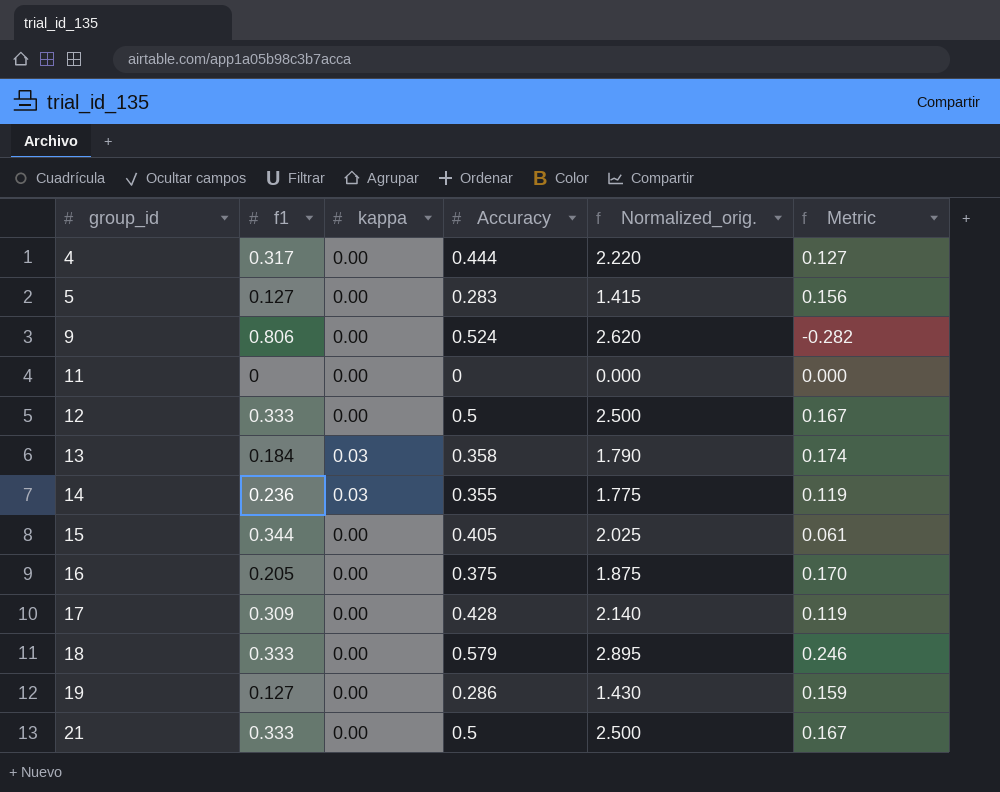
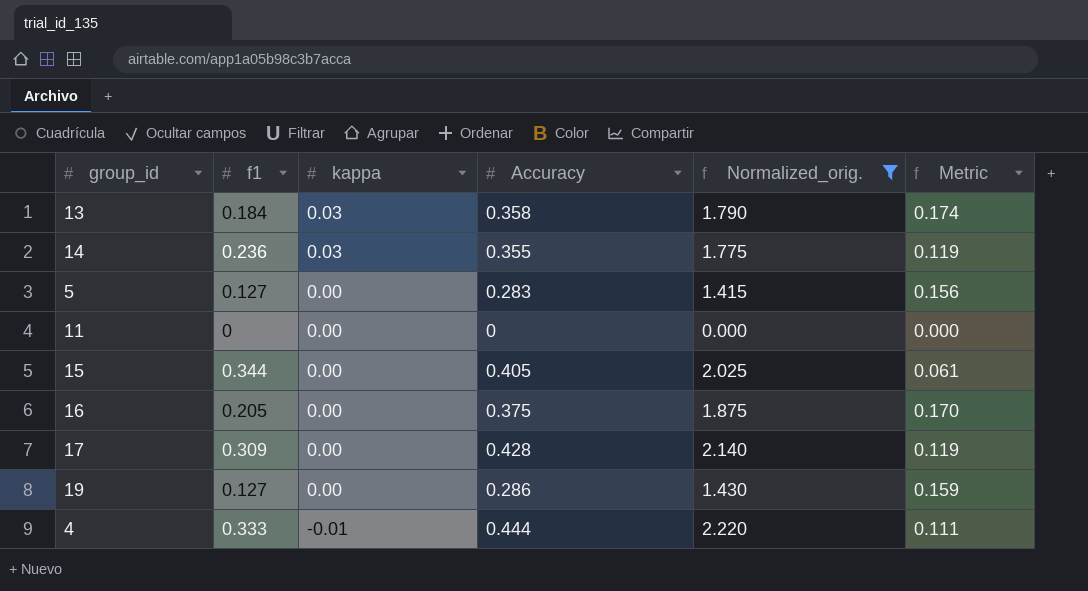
filter: none -> Normalized_orig. <= 2.220
row order: group_id ascending -> kappa descending
4 | f1: 0.317 -> 0.333
4 | kappa: 0.00 -> -0.01
4 | Metric: 0.127 -> 0.111

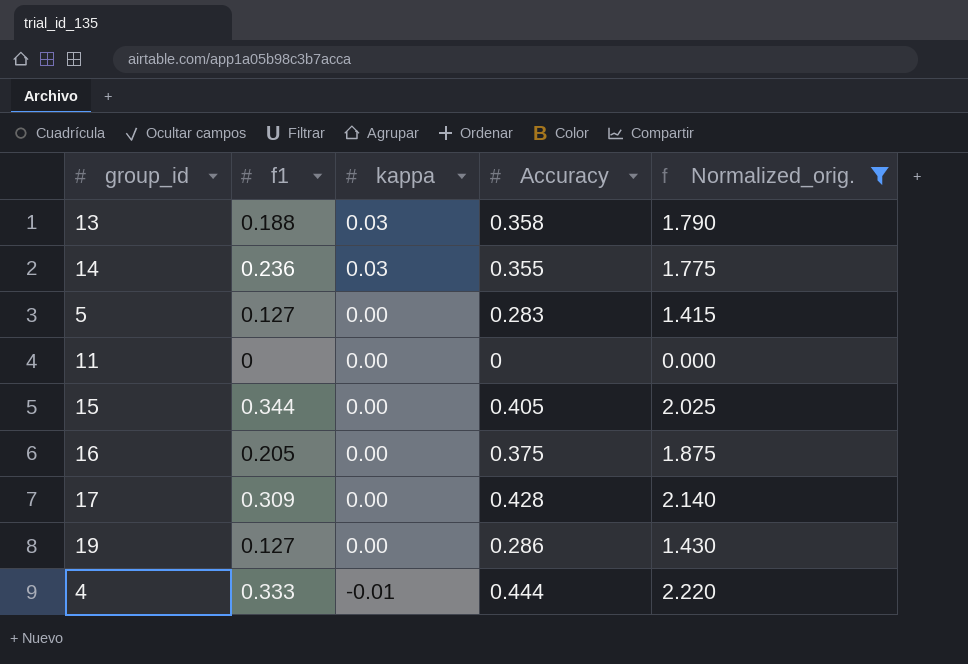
column Metric | formula: [Accuracy] - [f1] -> none
13 | f1: 0.184 -> 0.188

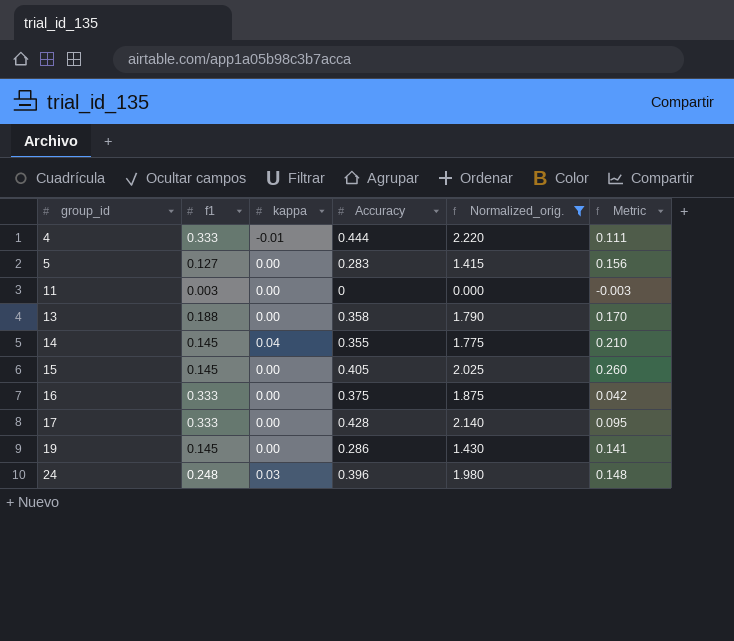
row order: kappa descending -> group_id ascending
column Metric | formula: none -> [Accuracy] - [f1]
11 | f1: 0 -> 0.003
13 | kappa: 0.03 -> 0.00
14 | f1: 0.236 -> 0.145
14 | kappa: 0.03 -> 0.04
15 | f1: 0.344 -> 0.145
16 | f1: 0.205 -> 0.333
17 | f1: 0.309 -> 0.333
19 | f1: 0.127 -> 0.145
row 24: none -> 0.248 | 0.03 | 0.396 | 1.980 | 0.148

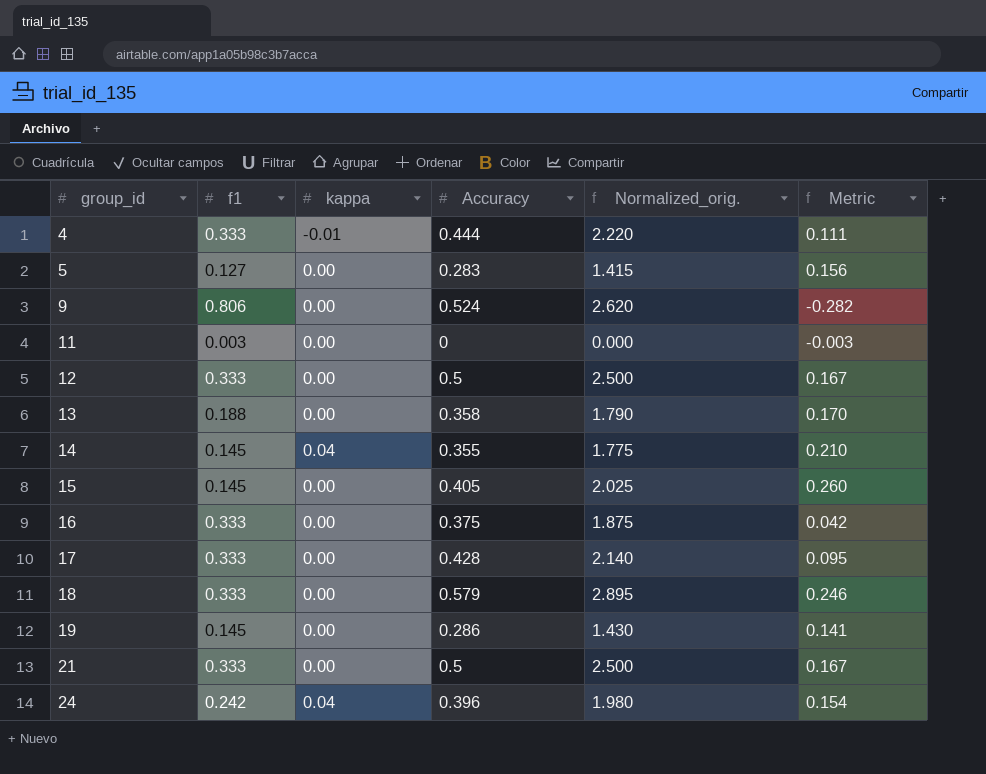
filter: Normalized_orig. <= 2.220 -> none
24 | f1: 0.248 -> 0.242
24 | kappa: 0.03 -> 0.04
24 | Metric: 0.148 -> 0.154

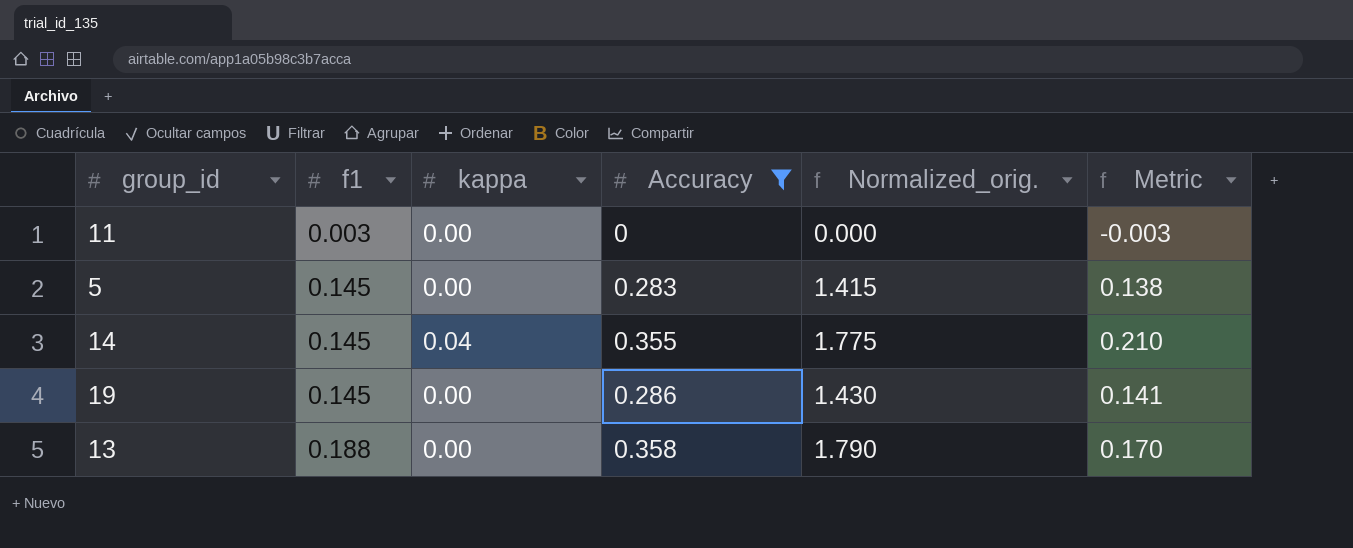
filter: none -> Accuracy <= 0.358
row order: group_id ascending -> f1 ascending
5 | f1: 0.127 -> 0.145
5 | Metric: 0.156 -> 0.138

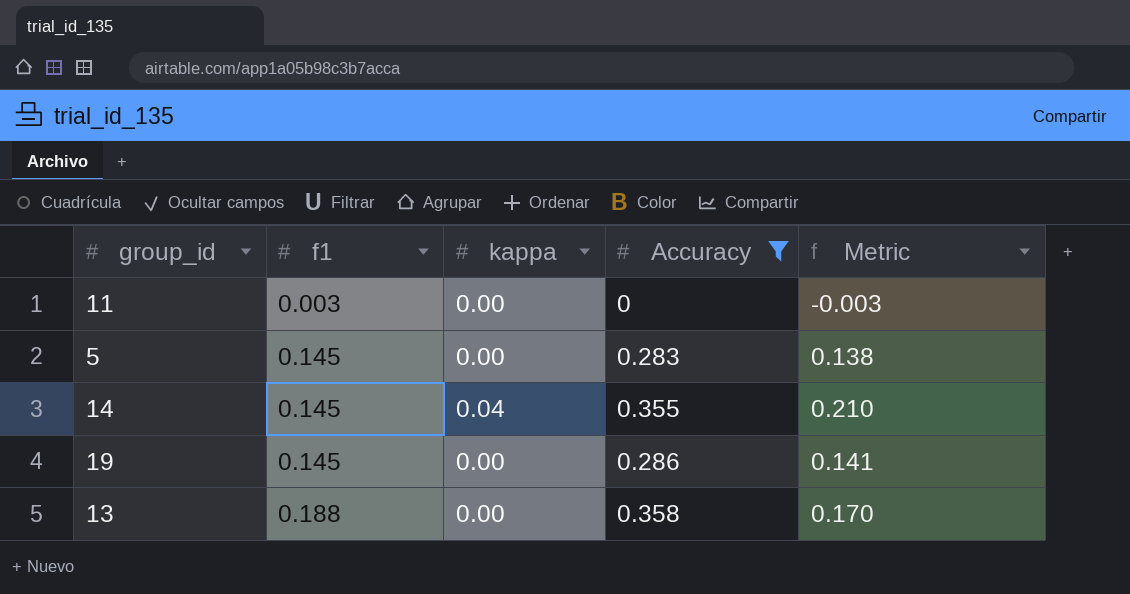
column Normalized_orig. | formula: [Accuracy] * 5 -> none

